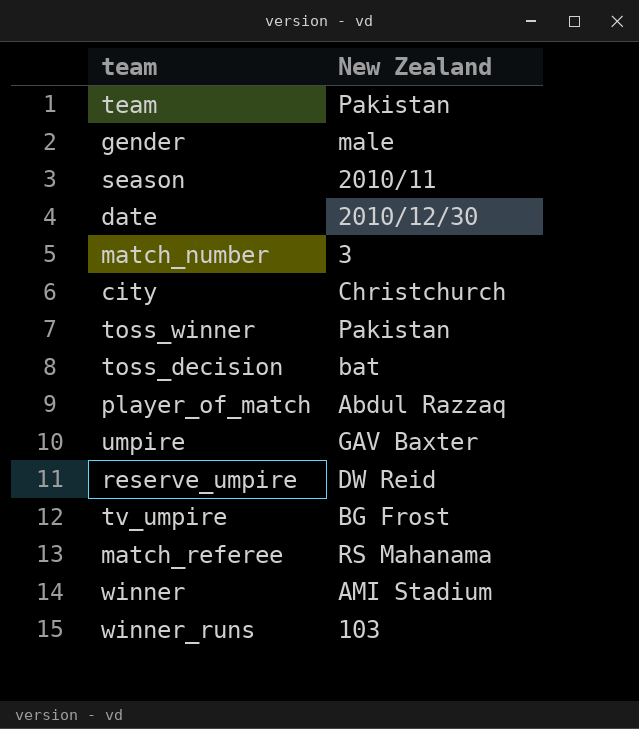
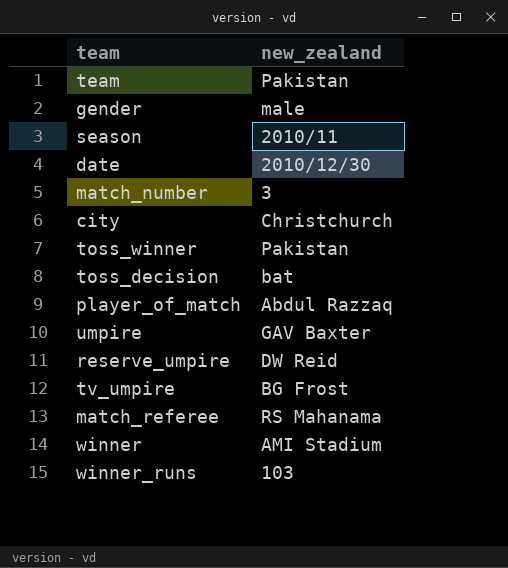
column name: New Zealand -> new_zealand

